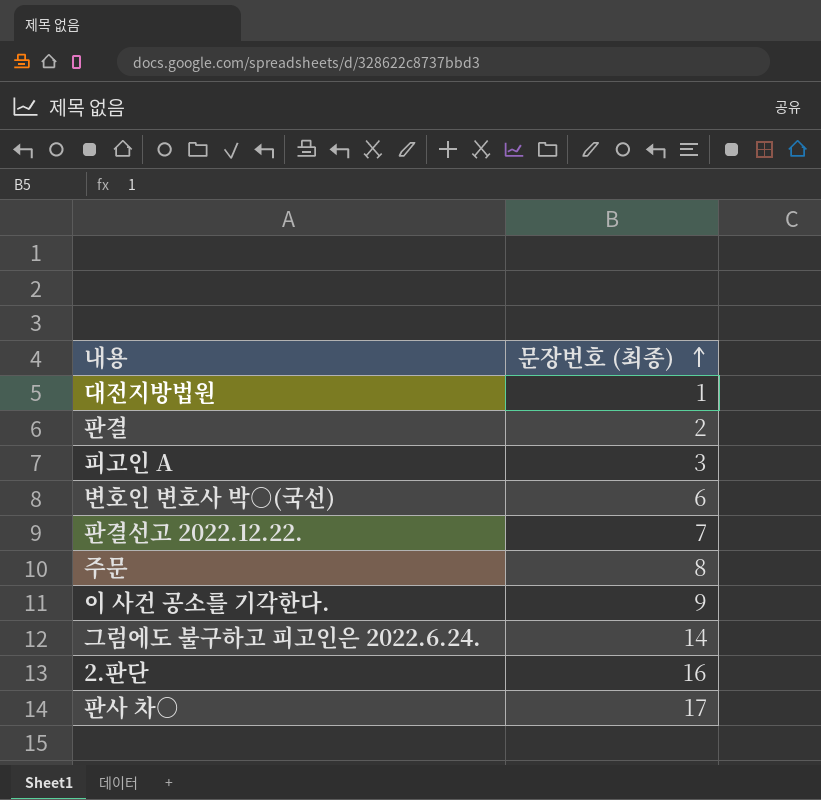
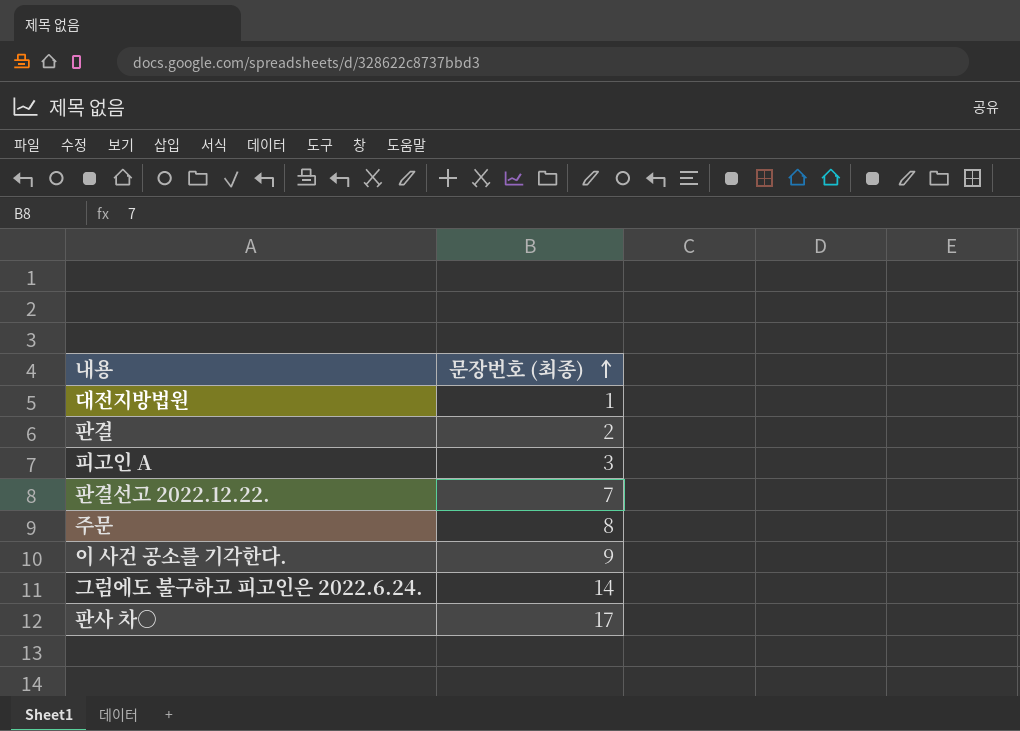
row 변호인 변호사 박○(국선): 6 -> none
row 2.판단: 16 -> none

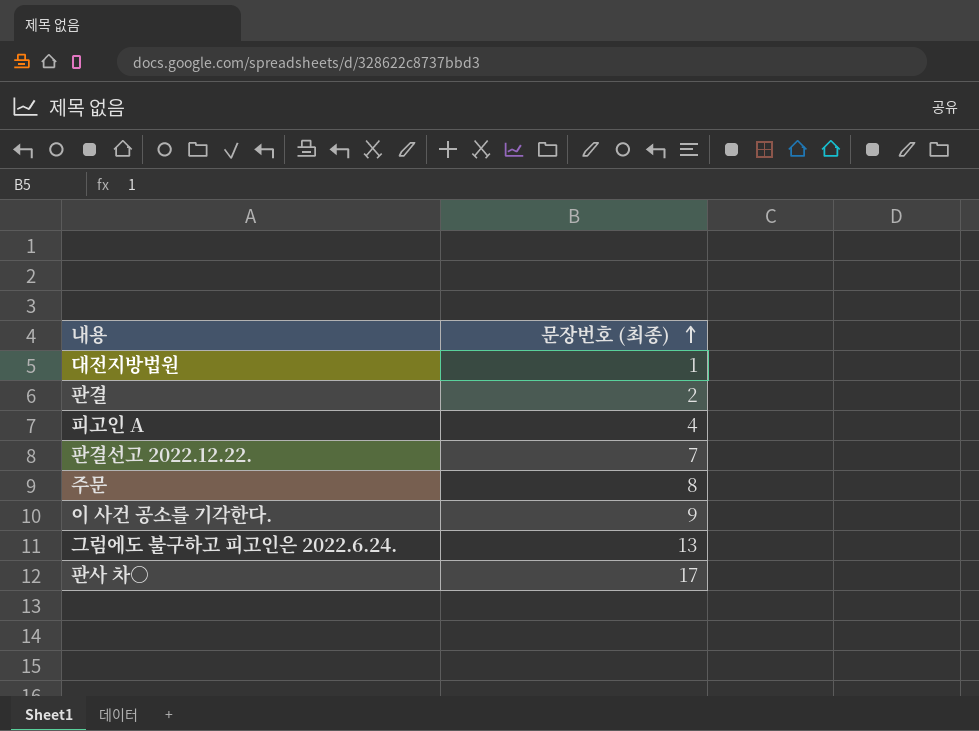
피고인 A | 문장번호 (최종): 3 -> 4
그럼에도 불구하고 피고인은 2022.6.24. | 문장번호 (최종): 14 -> 13

